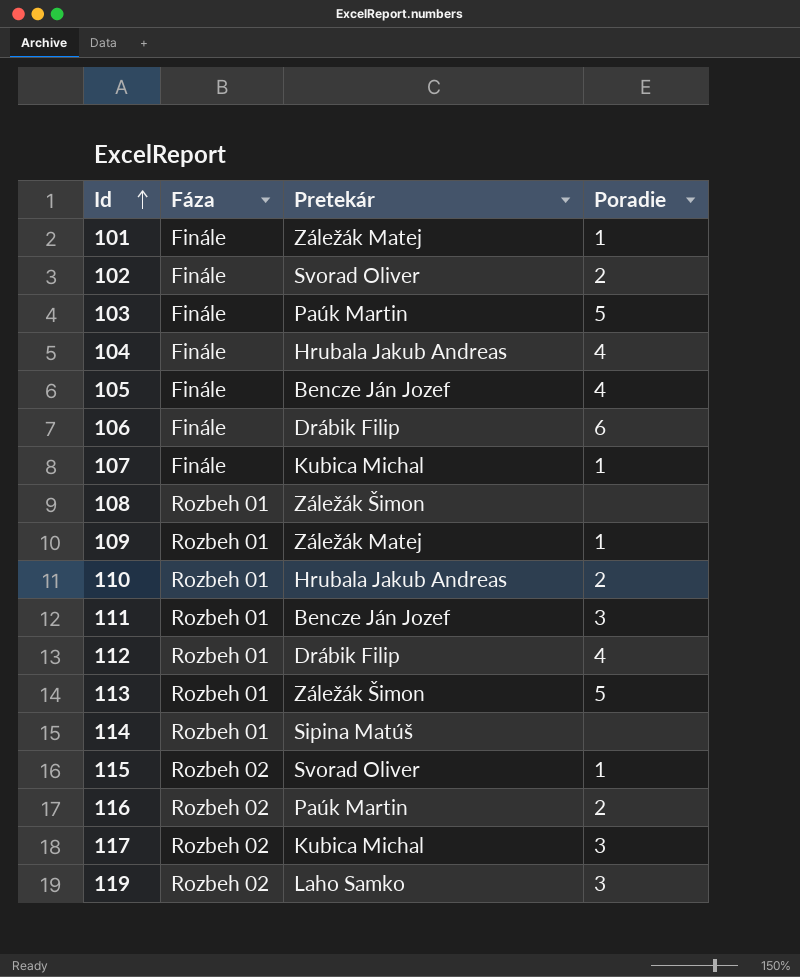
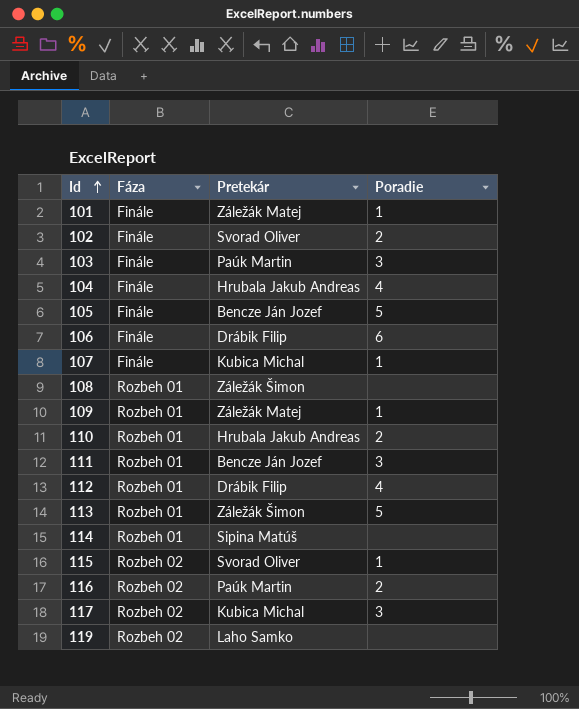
103 | Poradie: 5 -> 3
105 | Poradie: 4 -> 5
119 | Poradie: 3 -> none

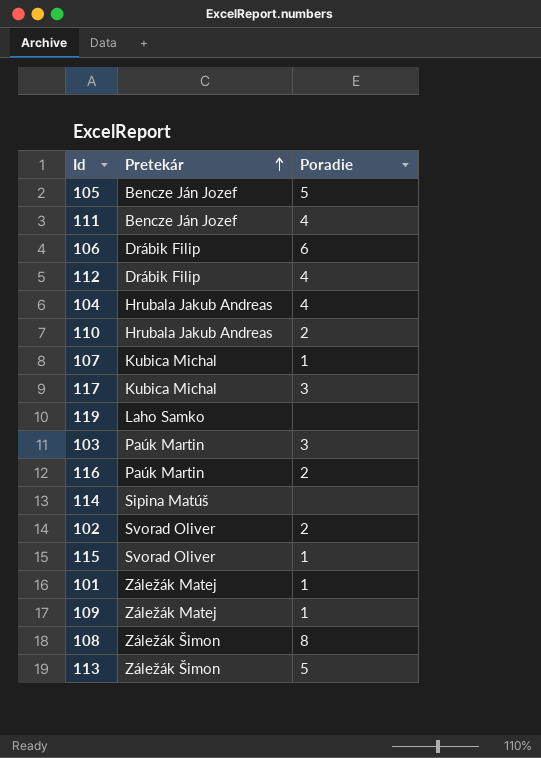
row order: Id ascending -> Pretekár ascending
column Fáza | position: 2 -> none
111 | Poradie: 3 -> 4
108 | Poradie: none -> 8

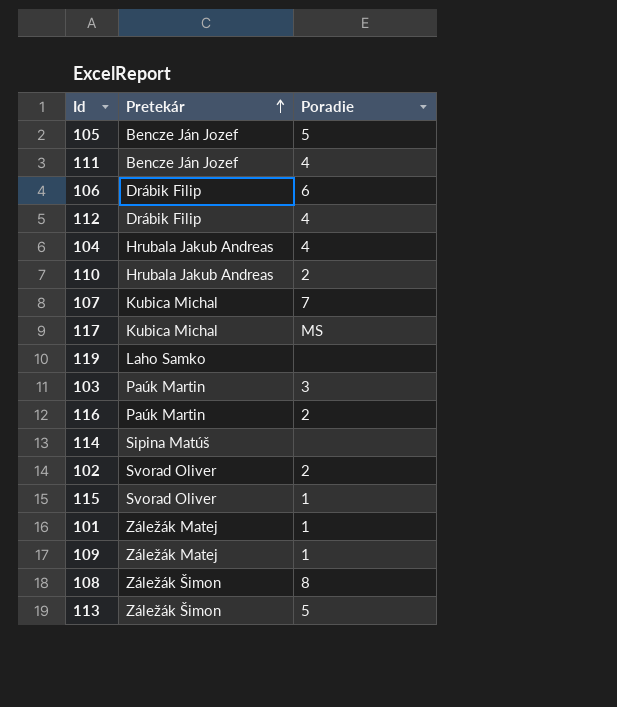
107 | Poradie: 1 -> 7
117 | Poradie: 3 -> MS

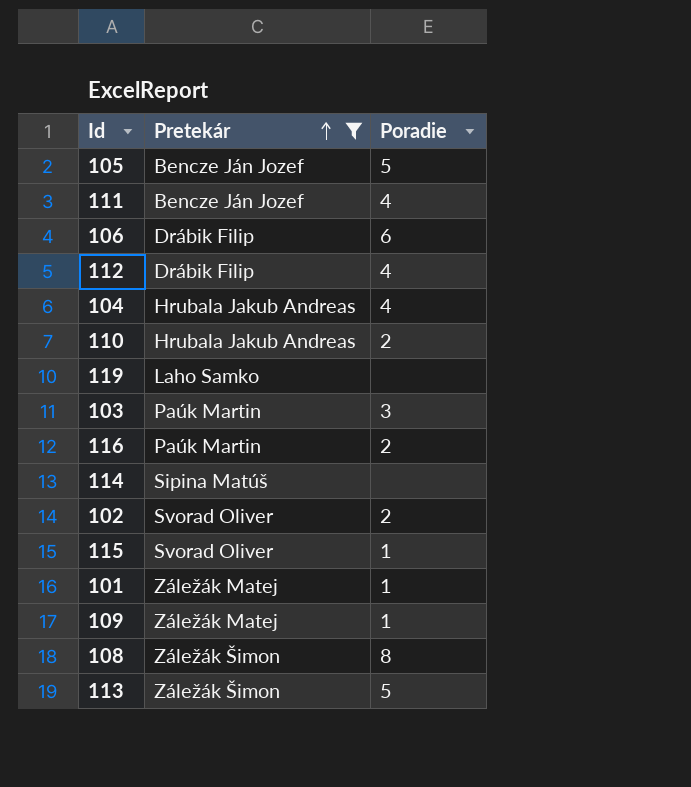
filter: none -> Pretekár != Kubica Michal

